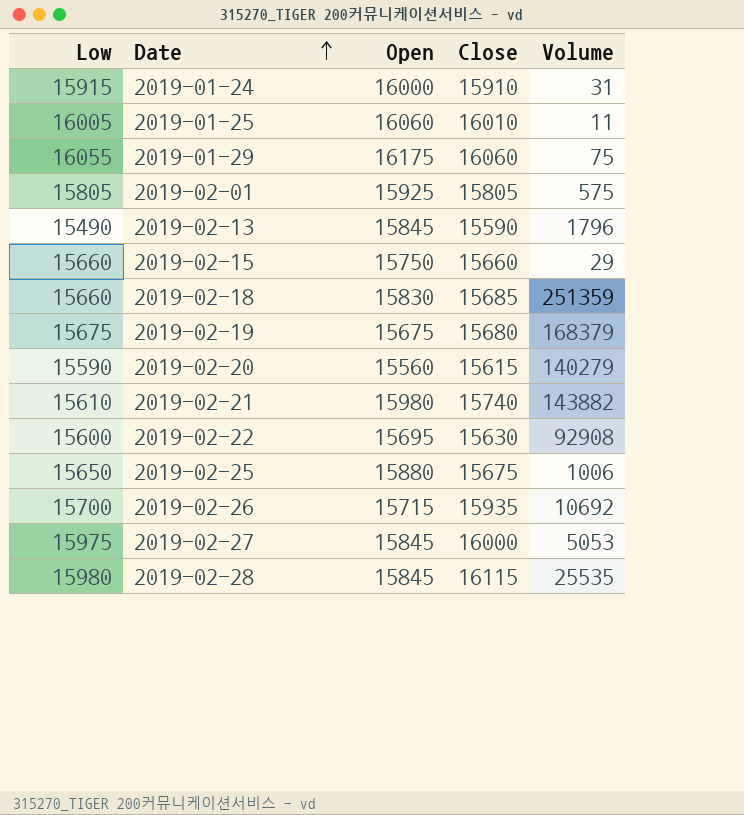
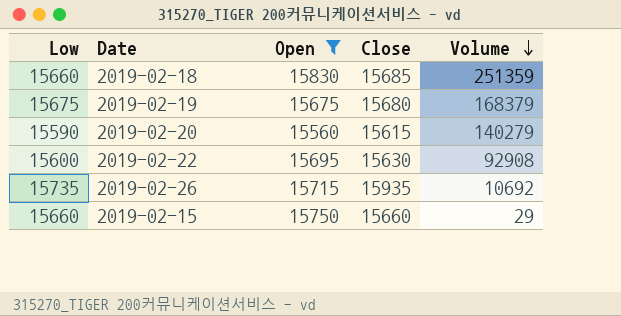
filter: none -> Open <= 15830
row order: Date ascending -> Volume descending
2019-02-26 | Low: 15700 -> 15735

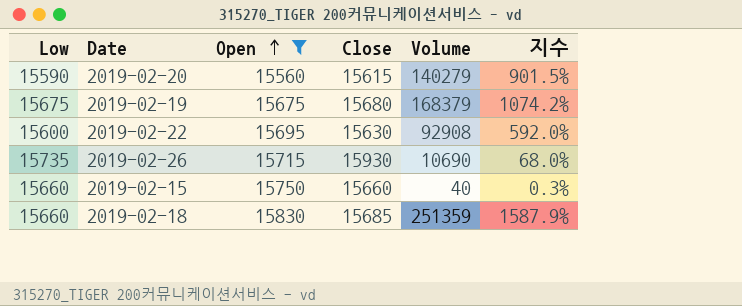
row order: Volume descending -> Open ascending
column 지수 | formula: none -> [Volume] / [Open]
2019-02-26 | Close: 15935 -> 15930
2019-02-26 | Volume: 10692 -> 10690
2019-02-15 | Volume: 29 -> 40

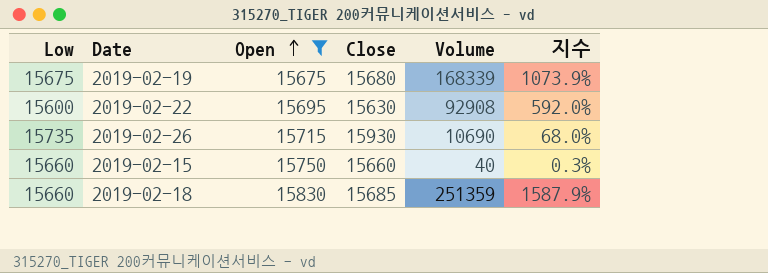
row 2019-02-20: 15590 | 15560 | 15615 | 140279 | 901.5% -> none
2019-02-19 | Volume: 168379 -> 168339
2019-02-19 | 지수: 1074.2% -> 1073.9%

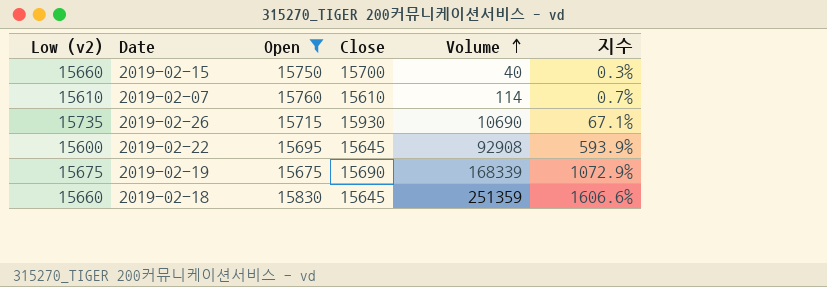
row order: Open ascending -> Volume ascending
column name: Low -> Low (v2)
column 지수 | formula: [Volume] / [Open] -> [Volume] / [Close]
2019-02-15 | Close: 15660 -> 15700
row 2019-02-07: none -> 15610 | 15760 | 15610 | 114 | 0.7%
2019-02-22 | Close: 15630 -> 15645
2019-02-19 | Close: 15680 -> 15690
2019-02-18 | Close: 15685 -> 15645

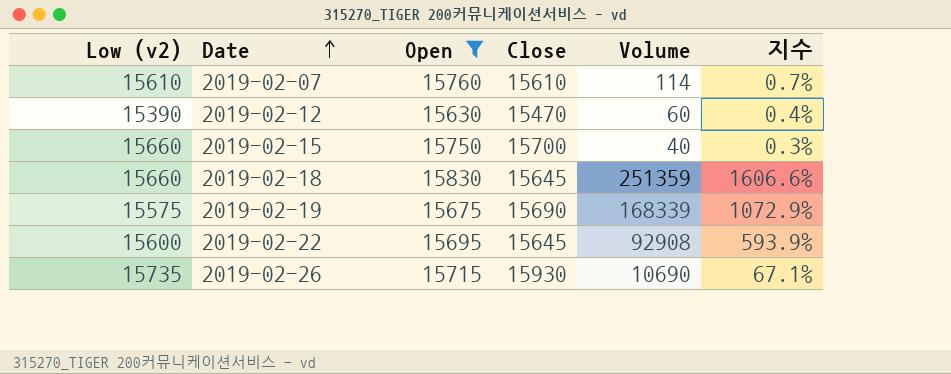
row order: Volume ascending -> Date ascending
row 2019-02-12: none -> 15390 | 15630 | 15470 | 60 | 0.4%
2019-02-19 | Low (v2): 15675 -> 15575

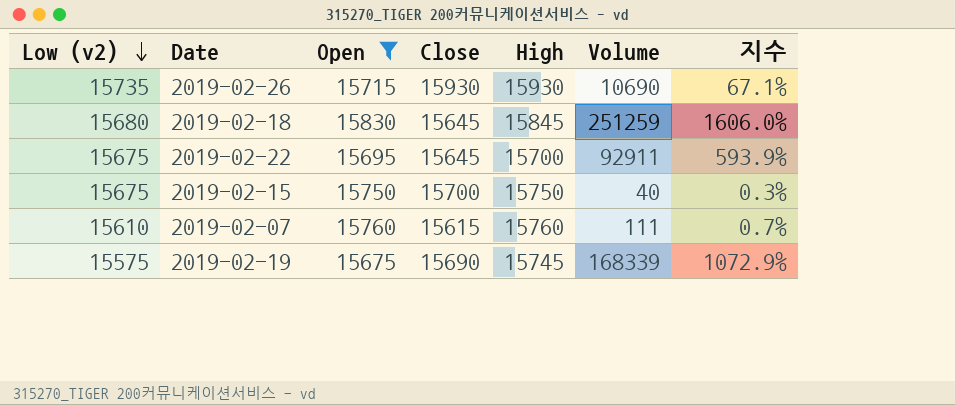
row order: Date ascending -> Low (v2) descending
column High | position: none -> 5
row 2019-02-12: 15390 | 15630 | 15470 | 60 | 0.4% -> none
2019-02-18 | Low (v2): 15660 -> 15680
2019-02-18 | Volume: 251359 -> 251259
2019-02-18 | 지수: 1606.6% -> 1606.0%
2019-02-22 | Low (v2): 15600 -> 15675
2019-02-22 | Volume: 92908 -> 92911
2019-02-15 | Low (v2): 15660 -> 15675
2019-02-07 | Close: 15610 -> 15615
2019-02-07 | Volume: 114 -> 111

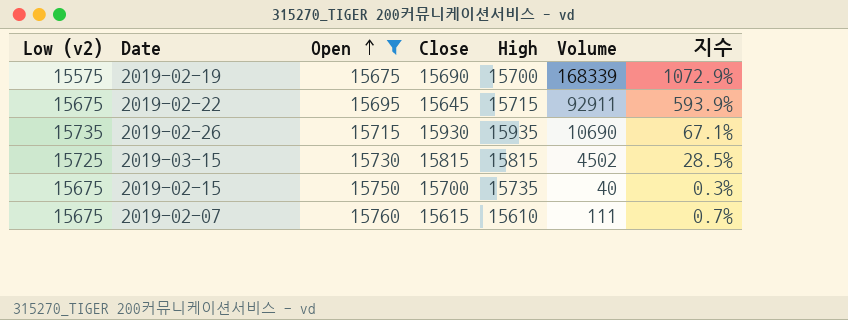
row order: Low (v2) descending -> Open ascending
row 2019-02-18: 15680 | 15830 | 15645 | 15845 | 251259 | 1606.0% -> none
2019-02-19 | High: 15745 -> 15700
2019-02-22 | High: 15700 -> 15715
2019-02-26 | High: 15930 -> 15935
row 2019-03-15: none -> 15725 | 15730 | 15815 | 15815 | 4502 | 28.5%
2019-02-15 | High: 15750 -> 15735
2019-02-07 | Low (v2): 15610 -> 15675
2019-02-07 | High: 15760 -> 15610

